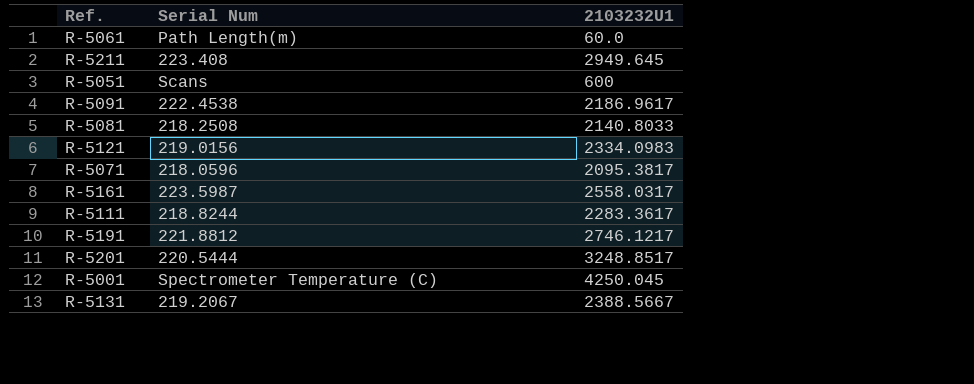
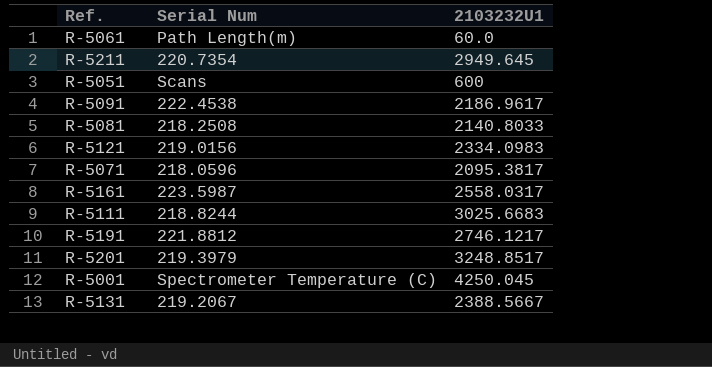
R-5211 | Serial Num: 223.408 -> 220.7354
R-5111 | 2103232U1: 2283.3617 -> 3025.6683
R-5201 | Serial Num: 220.5444 -> 219.3979

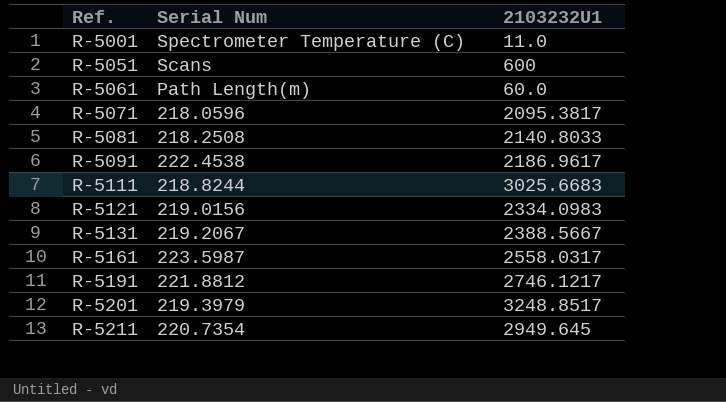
row order: none -> Ref. ascending
R-5001 | 2103232U1: 4250.045 -> 11.0

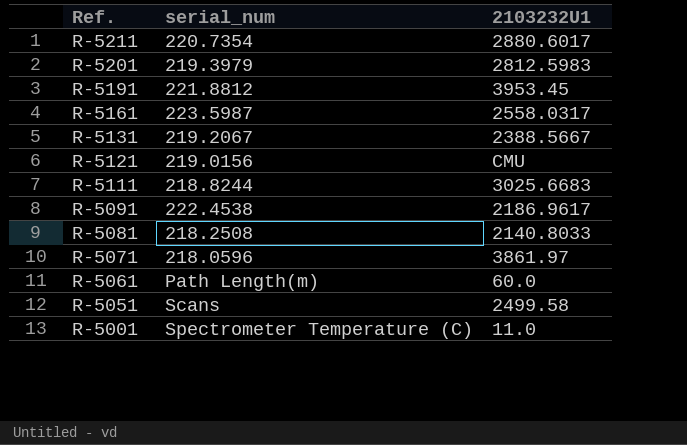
row order: Ref. ascending -> Ref. descending
column name: Serial Num -> serial_num
R-5211 | 2103232U1: 2949.645 -> 2880.6017
R-5201 | 2103232U1: 3248.8517 -> 2812.5983
R-5191 | 2103232U1: 2746.1217 -> 3953.45
R-5121 | 2103232U1: 2334.0983 -> CMU
R-5071 | 2103232U1: 2095.3817 -> 3861.97
R-5051 | 2103232U1: 600 -> 2499.58

